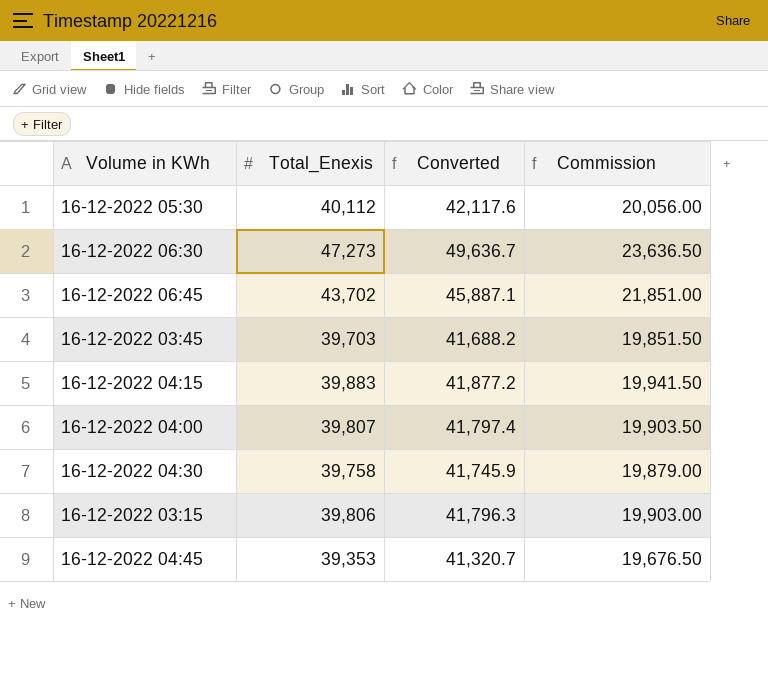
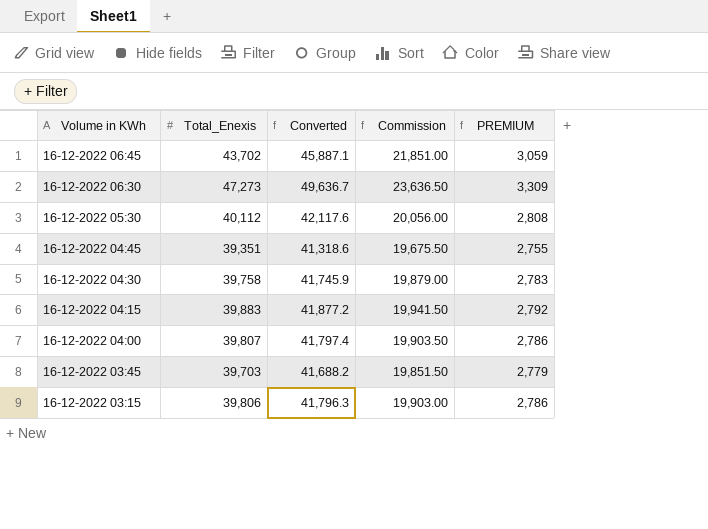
row order: none -> Volume in KWh descending
column PREMIUM | formula: none -> [Total_Enexis] * 0.07
16-12-2022 04:45 | Total_Enexis: 39,353 -> 39,351
16-12-2022 04:45 | Converted: 41,320.7 -> 41,318.6
16-12-2022 04:45 | Commission: 19,676.50 -> 19,675.50

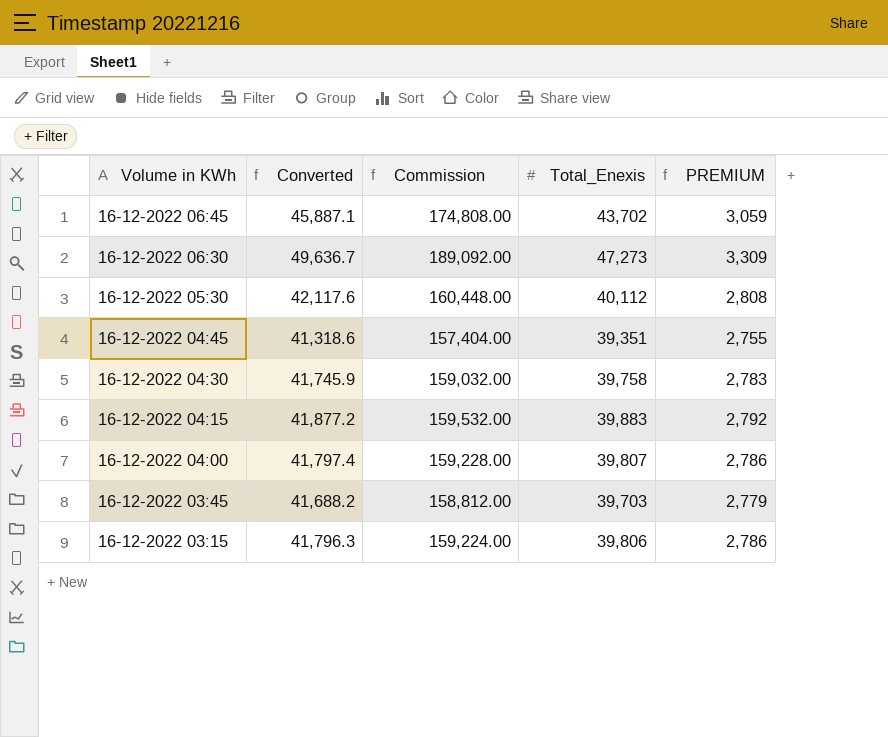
column Commission | formula: [Total_Enexis] * 0.5 -> [Total_Enexis] * 4
column Total_Enexis | position: 2 -> 4

